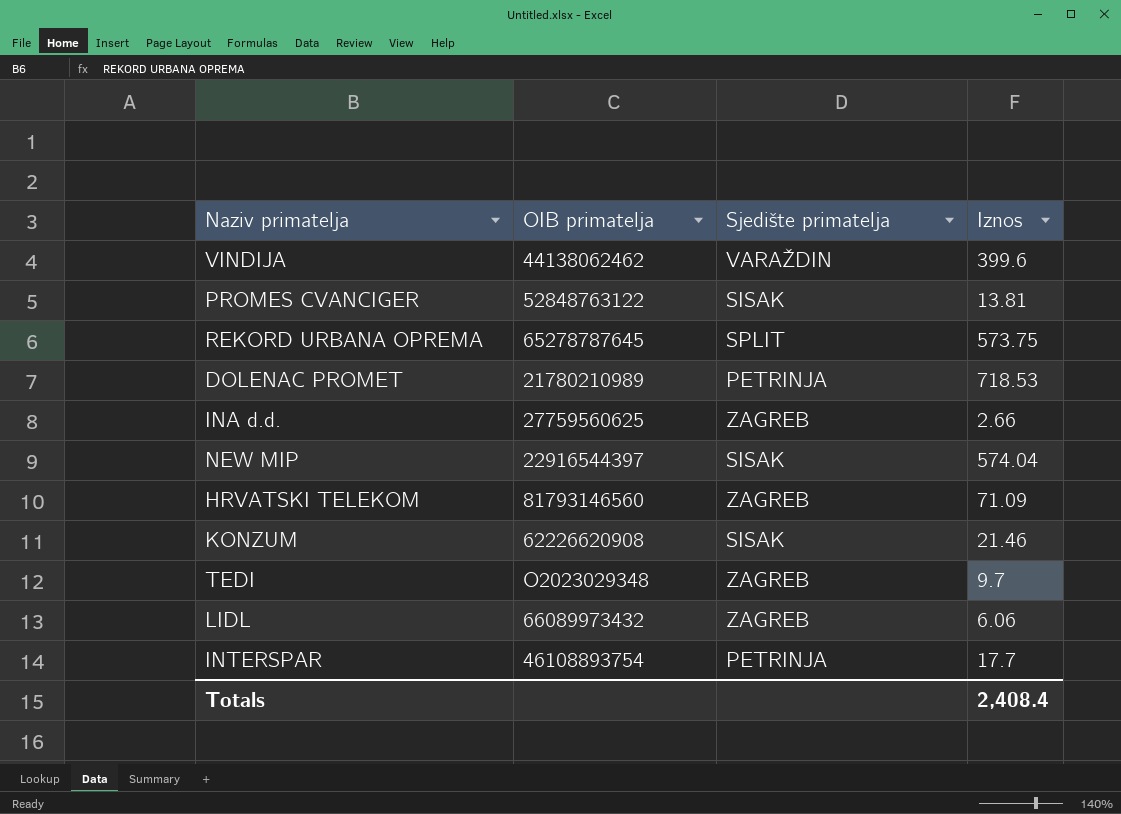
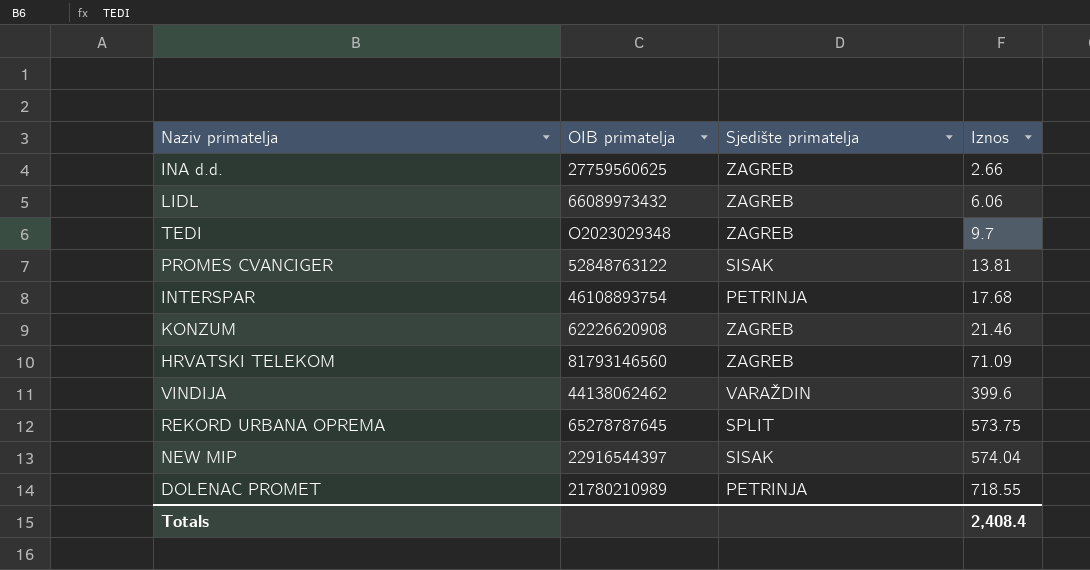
row order: none -> Iznos ascending
INTERSPAR | Iznos: 17.7 -> 17.68
KONZUM | Sjedište primatelja: SISAK -> ZAGREB
DOLENAC PROMET | Iznos: 718.53 -> 718.55

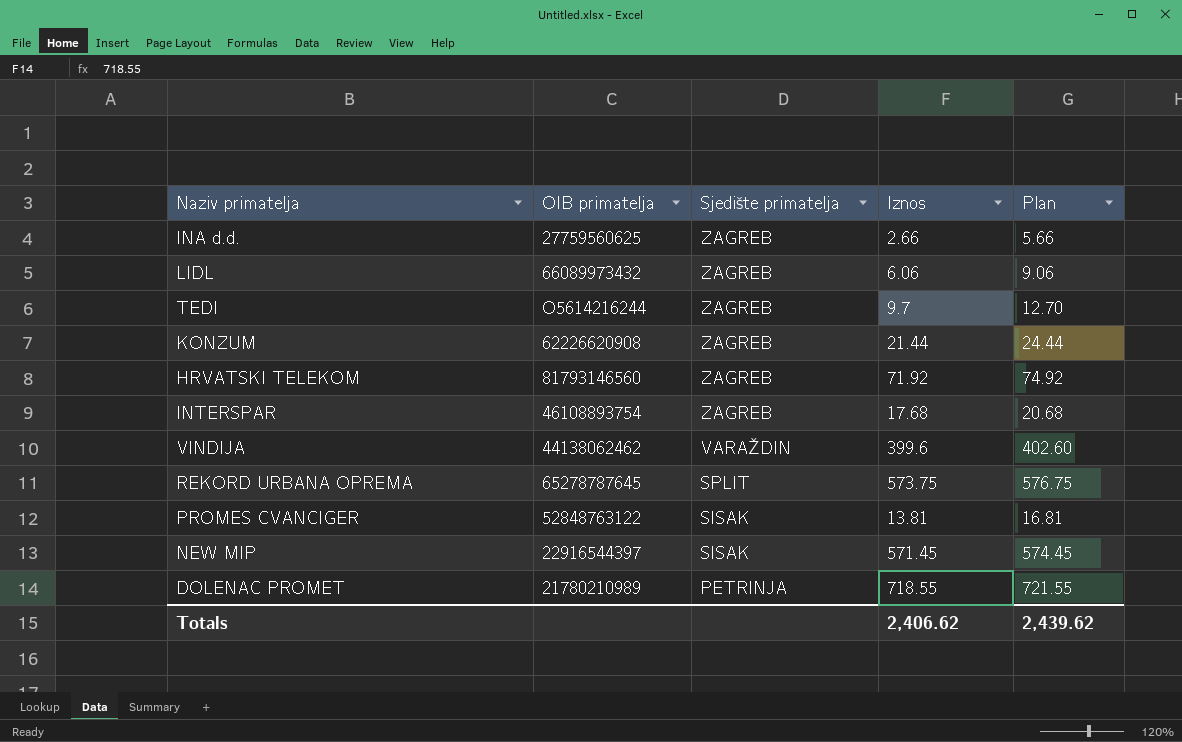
row order: Iznos ascending -> Sjedište primatelja descending
column Plan | formula: none -> [Iznos] + 3
TEDI | OIB primatelja: O2023029348 -> O5614216244
KONZUM | Iznos: 21.46 -> 21.44
HRVATSKI TELEKOM | Iznos: 71.09 -> 71.92
INTERSPAR | Sjedište primatelja: PETRINJA -> ZAGREB
NEW MIP | Iznos: 574.04 -> 571.45
Totals | Iznos: 2,408.4 -> 2,406.62

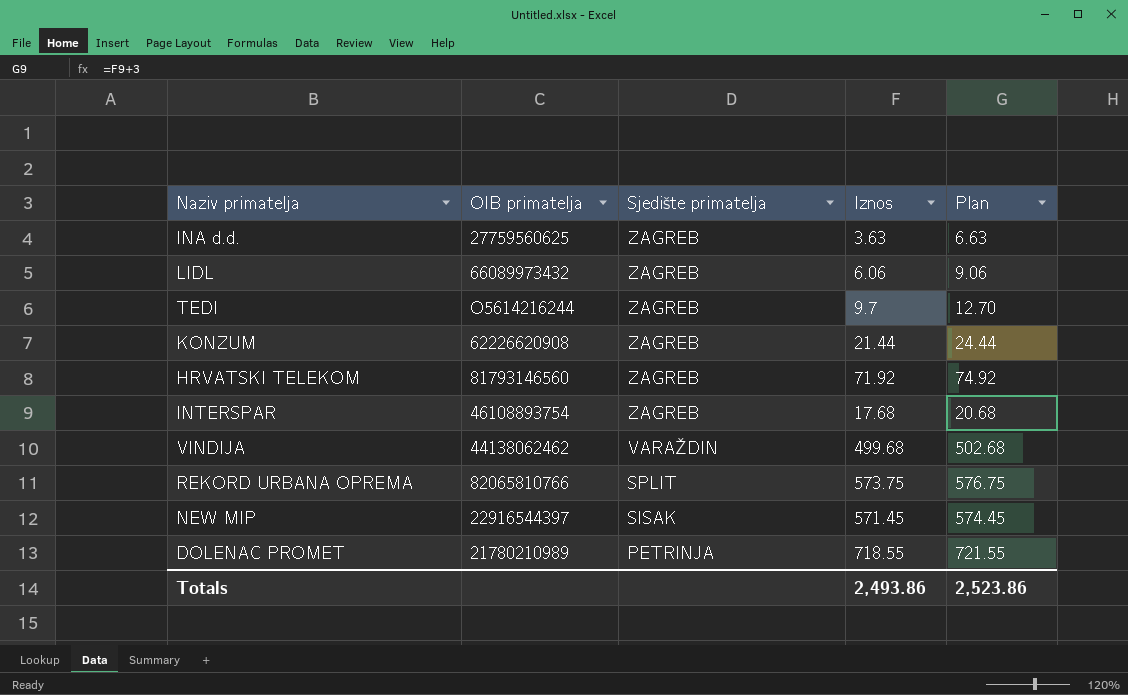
row PROMES CVANCIGER: 52848763122 | SISAK | 13.81 | 16.81 -> none
INA d.d. | Iznos: 2.66 -> 3.63
INA d.d. | Plan: 5.66 -> 6.63
VINDIJA | Iznos: 399.6 -> 499.68
VINDIJA | Plan: 402.60 -> 502.68
REKORD URBANA OPREMA | OIB primatelja: 65278787645 -> 82065810766
Totals | Iznos: 2,406.62 -> 2,493.86
Totals | Plan: 2,439.62 -> 2,523.86

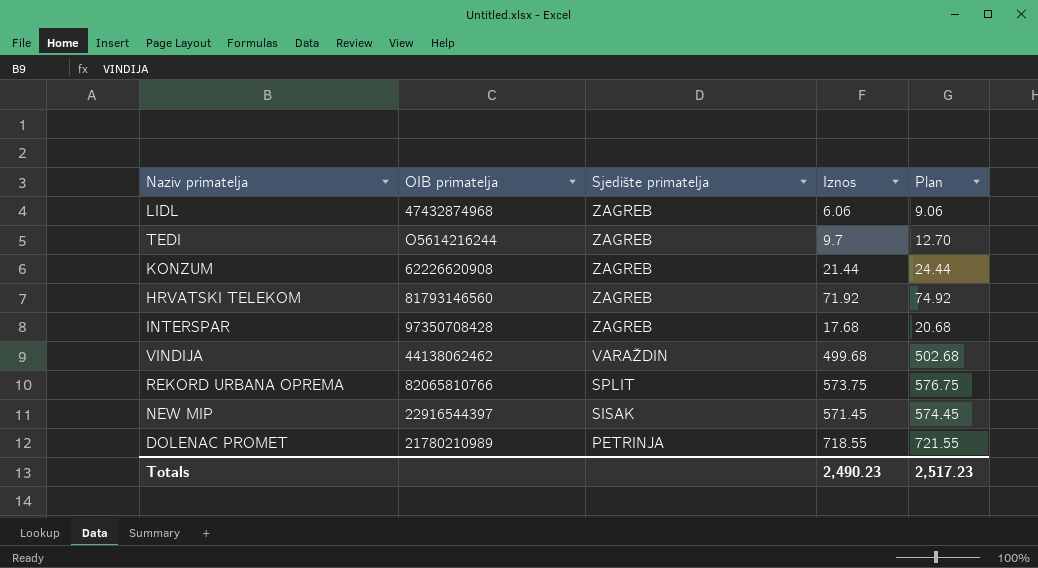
row INA d.d.: 27759560625 | ZAGREB | 3.63 | 6.63 -> none
LIDL | OIB primatelja: 66089973432 -> 47432874968
INTERSPAR | OIB primatelja: 46108893754 -> 97350708428
Totals | Iznos: 2,493.86 -> 2,490.23
Totals | Plan: 2,523.86 -> 2,517.23

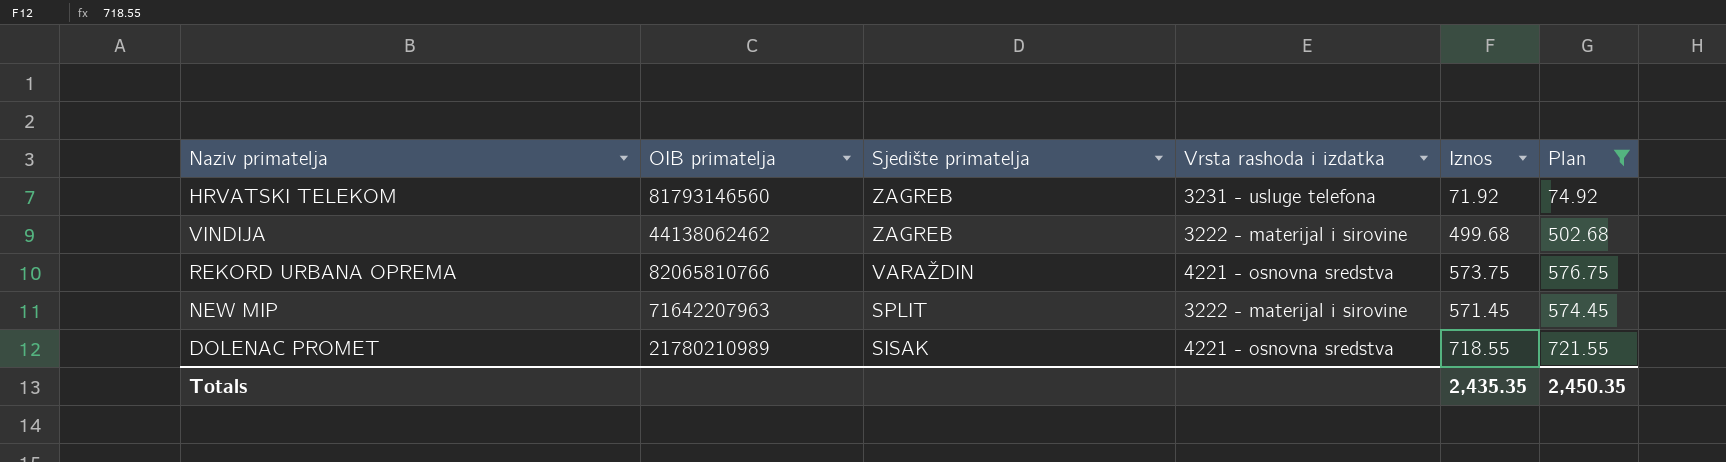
filter: none -> Plan >= 74.92
column Vrsta rashoda i izdatka | position: none -> 4
VINDIJA | Sjedište primatelja: VARAŽDIN -> ZAGREB
REKORD URBANA OPREMA | Sjedište primatelja: SPLIT -> VARAŽDIN
NEW MIP | OIB primatelja: 22916544397 -> 71642207963
NEW MIP | Sjedište primatelja: SISAK -> SPLIT
DOLENAC PROMET | Sjedište primatelja: PETRINJA -> SISAK
Totals | Iznos: 2,490.23 -> 2,435.35
Totals | Plan: 2,517.23 -> 2,450.35

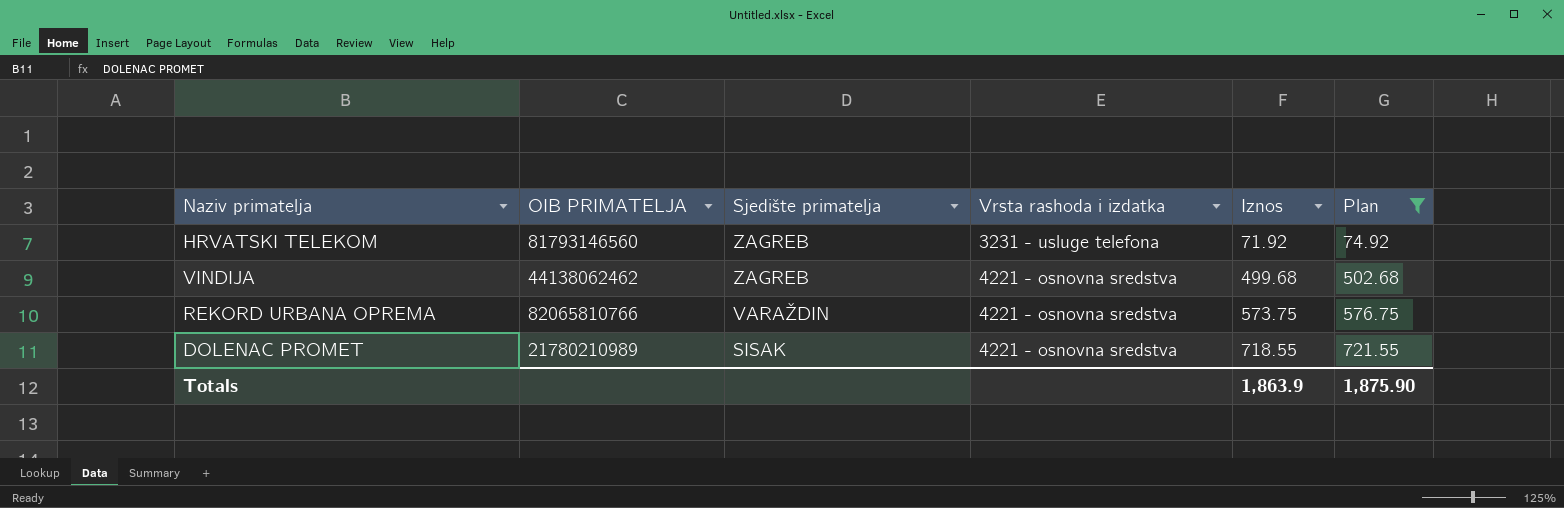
column name: OIB primatelja -> OIB PRIMATELJA
row NEW MIP: 71642207963 | SPLIT | 3222 - materijal i sirovine | 571.45 | 574.45 -> none
VINDIJA | Vrsta rashoda i izdatka: 3222 - materijal i sirovine -> 4221 - osnovna sredstva
Totals | Iznos: 2,435.35 -> 1,863.9
Totals | Plan: 2,450.35 -> 1,875.90

